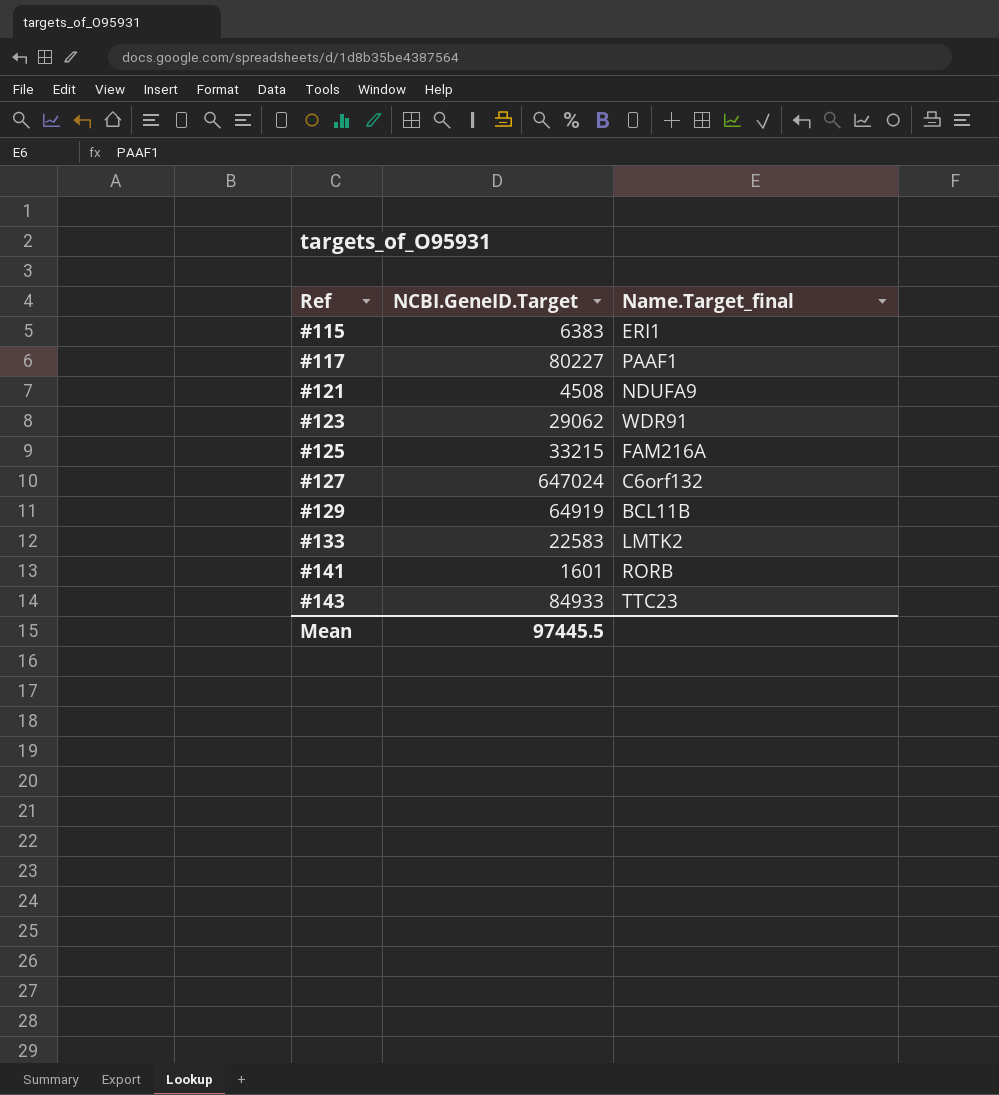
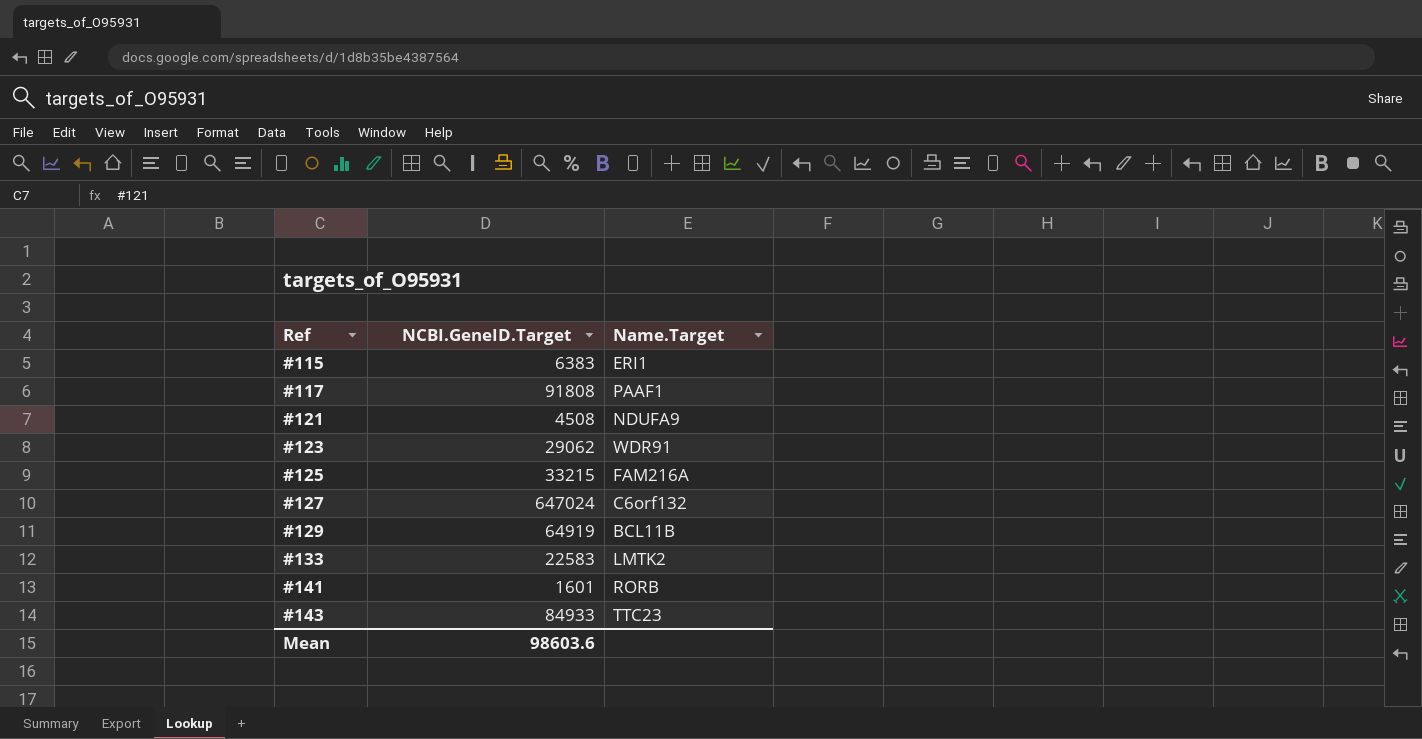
column name: Name.Target_final -> Name.Target
#117 | NCBI.GeneID.Target: 80227 -> 91808
Mean | NCBI.GeneID.Target: 97445.5 -> 98603.6

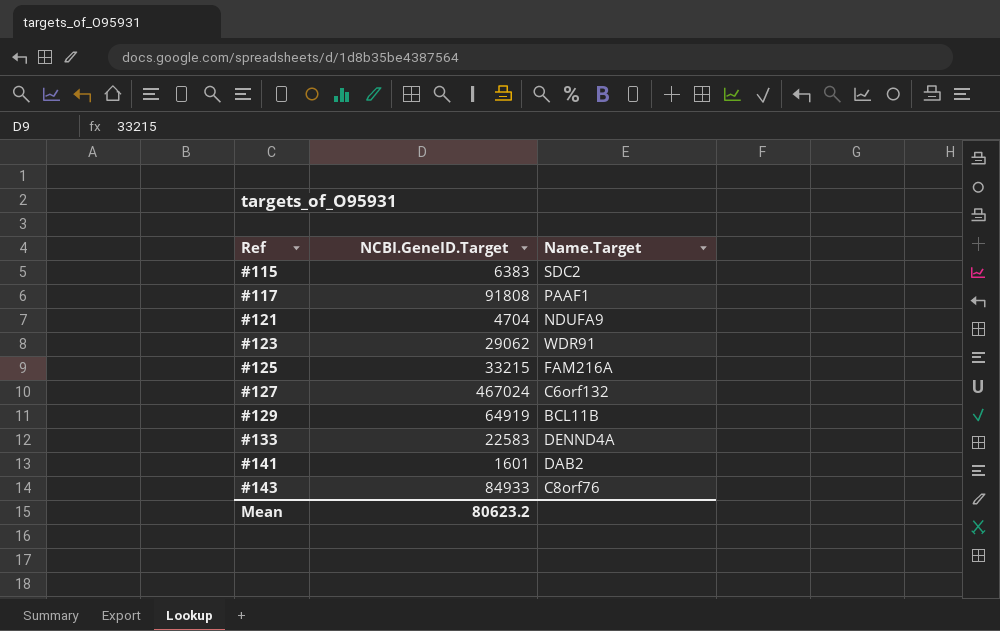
#115 | Name.Target: ERI1 -> SDC2
#121 | NCBI.GeneID.Target: 4508 -> 4704
#127 | NCBI.GeneID.Target: 647024 -> 467024
#133 | Name.Target: LMTK2 -> DENND4A
#141 | Name.Target: RORB -> DAB2
#143 | Name.Target: TTC23 -> C8orf76
Mean | NCBI.GeneID.Target: 98603.6 -> 80623.2

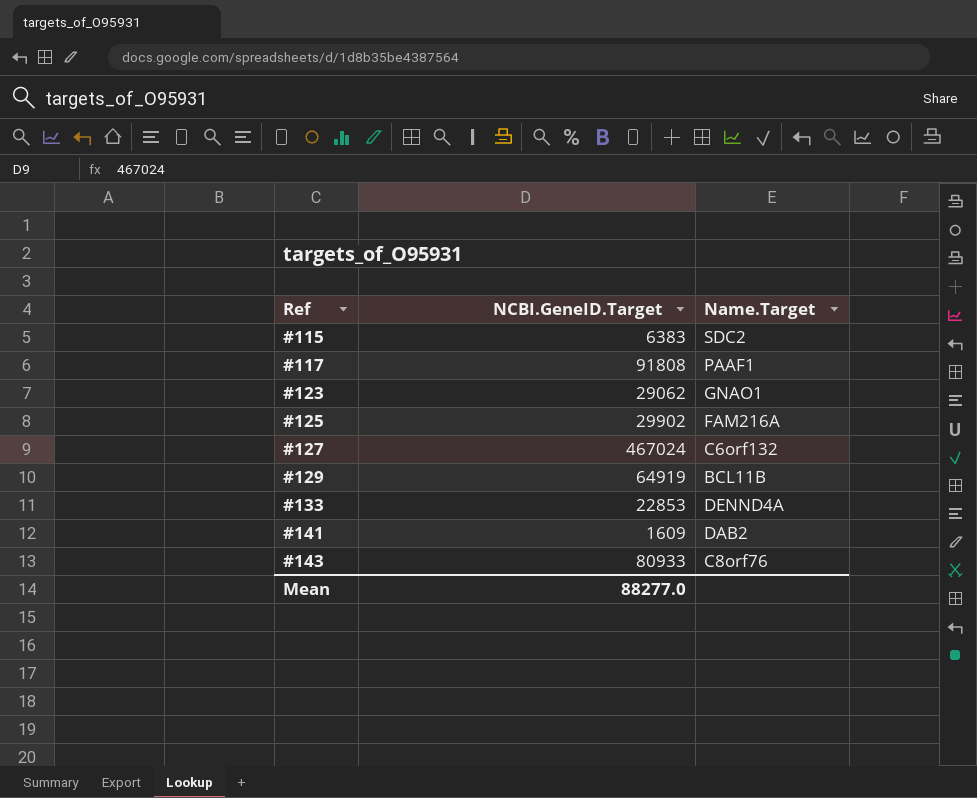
row #121: 4704 | NDUFA9 -> none
#123 | Name.Target: WDR91 -> GNAO1
#125 | NCBI.GeneID.Target: 33215 -> 29902
#133 | NCBI.GeneID.Target: 22583 -> 22853
#141 | NCBI.GeneID.Target: 1601 -> 1609
#143 | NCBI.GeneID.Target: 84933 -> 80933
Mean | NCBI.GeneID.Target: 80623.2 -> 88277.0

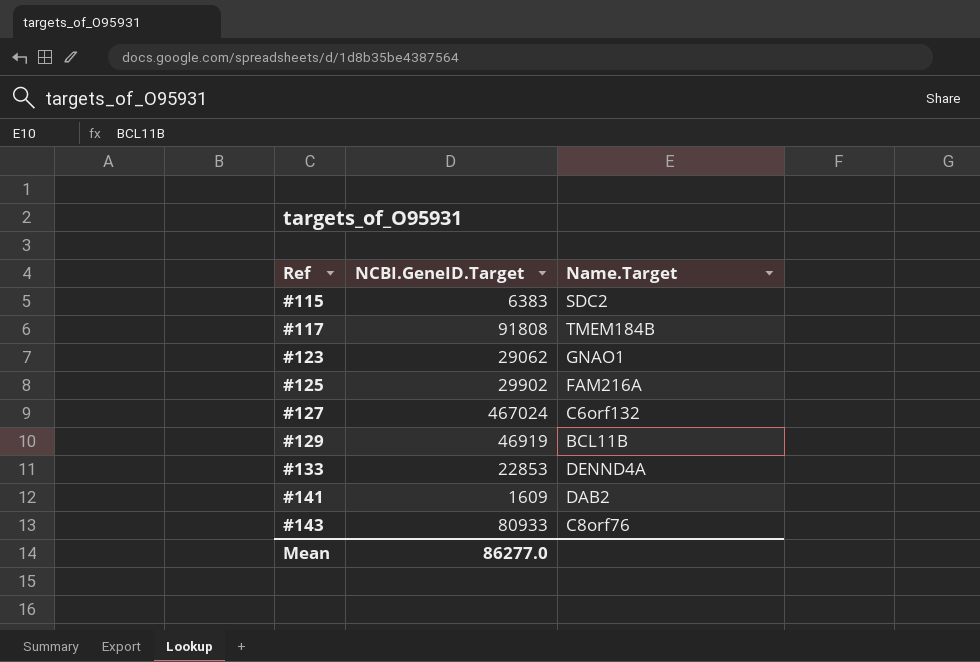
#117 | Name.Target: PAAF1 -> TMEM184B
#129 | NCBI.GeneID.Target: 64919 -> 46919
Mean | NCBI.GeneID.Target: 88277.0 -> 86277.0

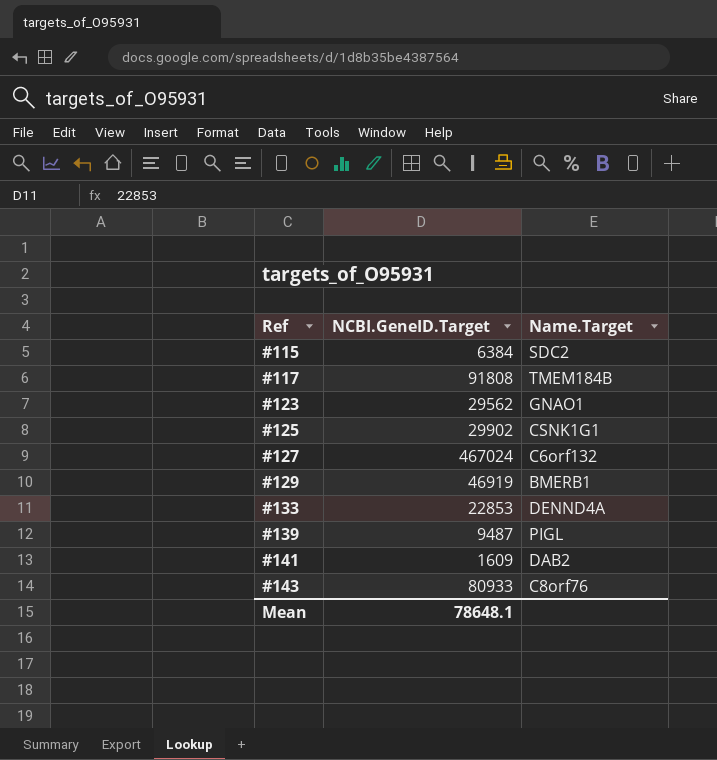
#115 | NCBI.GeneID.Target: 6383 -> 6384
#123 | NCBI.GeneID.Target: 29062 -> 29562
#125 | Name.Target: FAM216A -> CSNK1G1
#129 | Name.Target: BCL11B -> BMERB1
row #139: none -> 9487 | PIGL
Mean | NCBI.GeneID.Target: 86277.0 -> 78648.1

